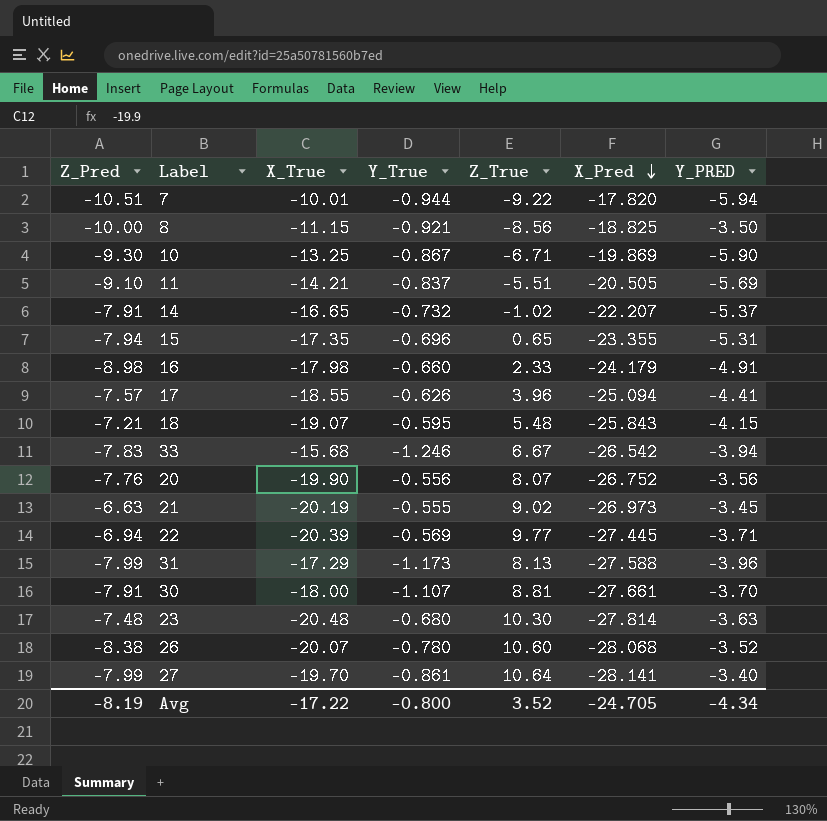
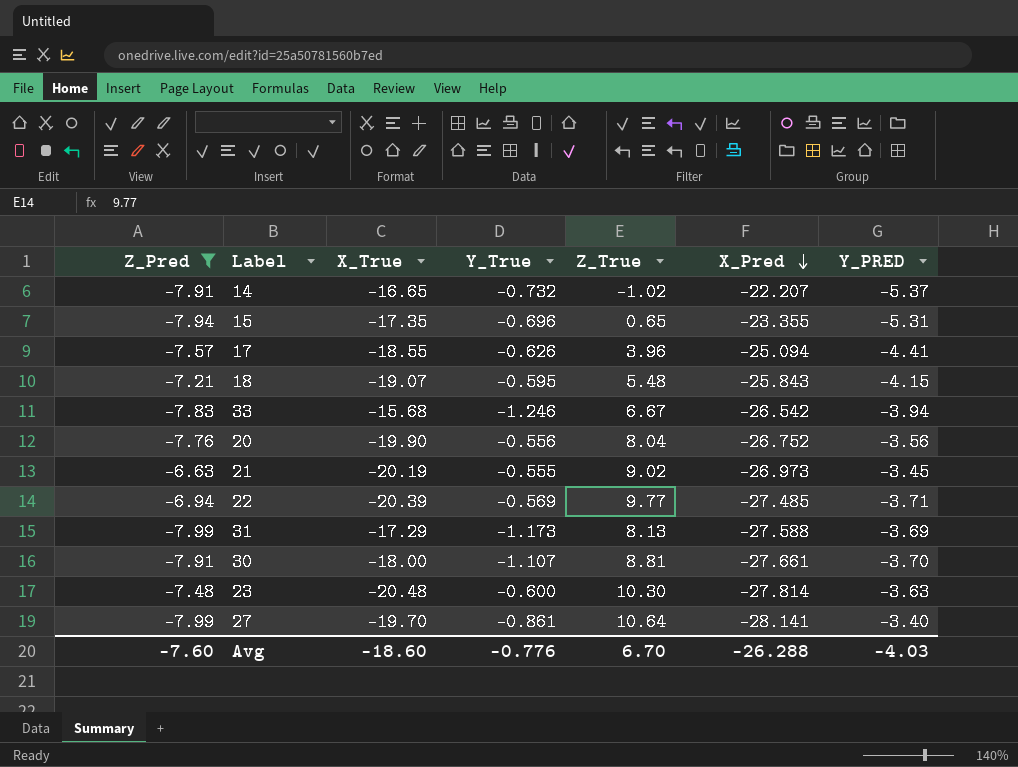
filter: none -> Z_Pred >= -7.99
20 | Z_True: 8.07 -> 8.04
22 | X_Pred: -27.445 -> -27.485
31 | Y_PRED: -3.96 -> -3.69
23 | Y_True: -0.680 -> -0.600
Avg | Z_Pred: -8.19 -> -7.60
Avg | X_True: -17.22 -> -18.60
Avg | Y_True: -0.800 -> -0.776
Avg | Z_True: 3.52 -> 6.70
Avg | X_Pred: -24.705 -> -26.288
Avg | Y_PRED: -4.34 -> -4.03

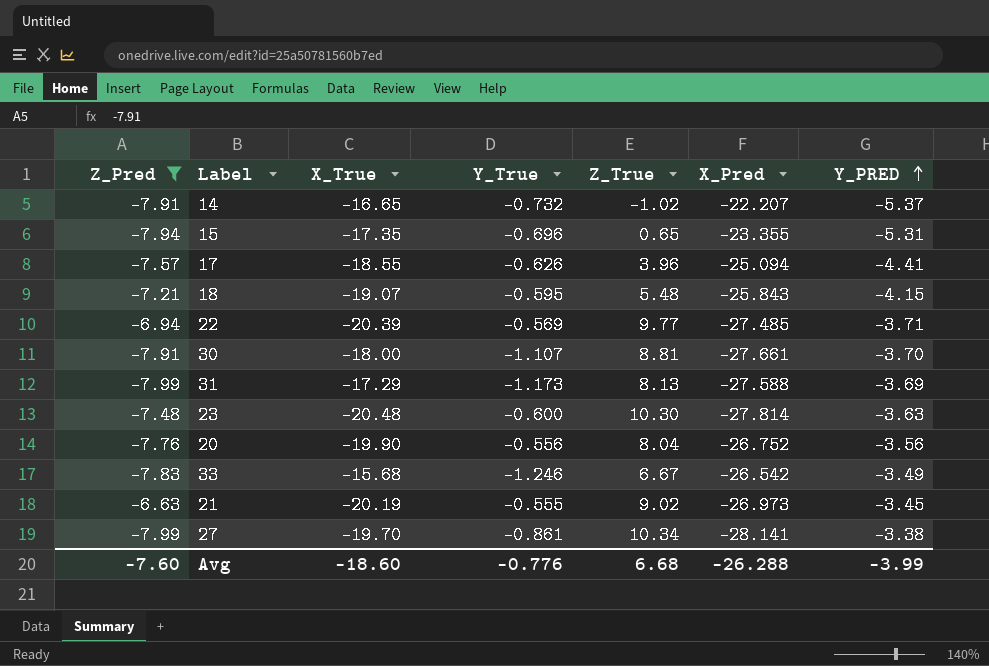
row order: X_Pred descending -> Y_PRED ascending
33 | Y_PRED: -3.94 -> -3.49
27 | Z_True: 10.64 -> 10.34
27 | Y_PRED: -3.40 -> -3.38
Avg | Z_True: 6.70 -> 6.68
Avg | Y_PRED: -4.03 -> -3.99

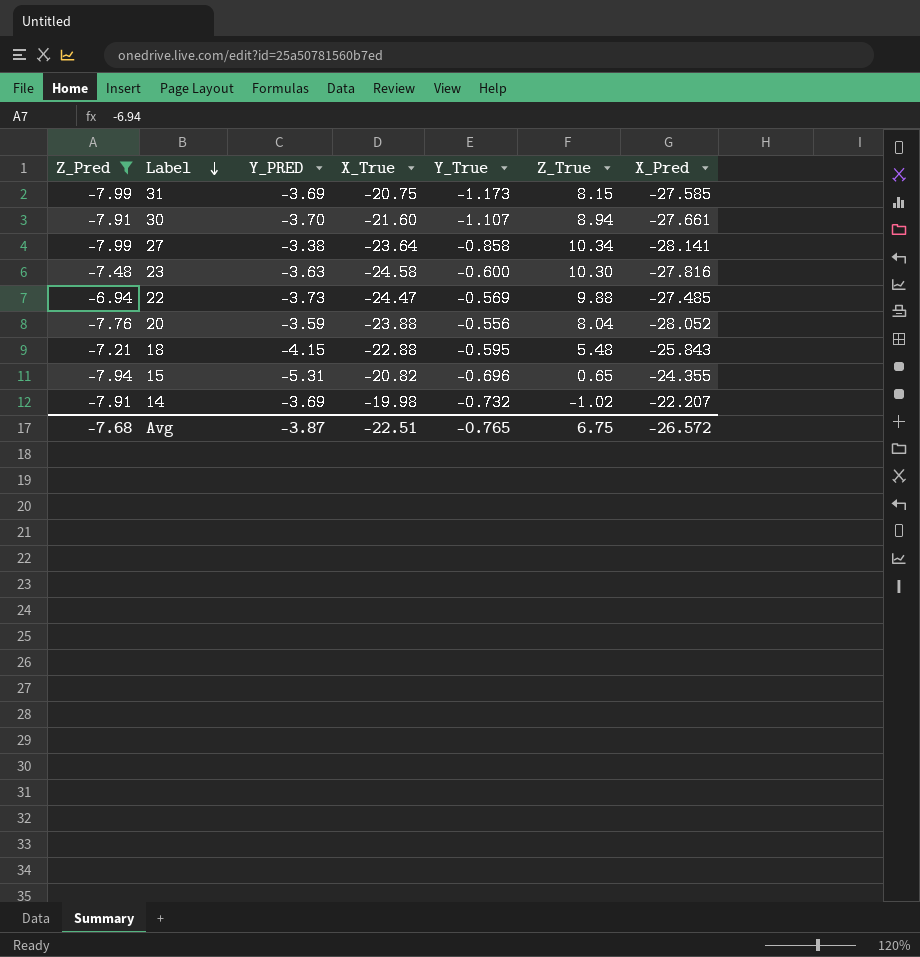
row order: Y_PRED ascending -> Label descending
column Y_PRED | position: 7 -> 3
row 17: -7.57 | -18.55 | -0.626 | 3.96 | -25.094 | -4.41 -> none
row 33: -7.83 | -15.68 | -1.246 | 6.67 | -26.542 | -3.49 -> none
row 21: -6.63 | -20.19 | -0.555 | 9.02 | -26.973 | -3.45 -> none
31 | X_True: -17.29 -> -20.75
31 | Z_True: 8.13 -> 8.15
31 | X_Pred: -27.588 -> -27.585
30 | X_True: -18.00 -> -21.60
30 | Z_True: 8.81 -> 8.94
27 | X_True: -19.70 -> -23.64
27 | Y_True: -0.861 -> -0.858
23 | X_True: -20.48 -> -24.58
23 | X_Pred: -27.814 -> -27.816
22 | Y_PRED: -3.71 -> -3.73
22 | X_True: -20.39 -> -24.47
22 | Z_True: 9.77 -> 9.88
20 | Y_PRED: -3.56 -> -3.59
20 | X_True: -19.90 -> -23.88
20 | X_Pred: -26.752 -> -28.052
18 | X_True: -19.07 -> -22.88
15 | X_True: -17.35 -> -20.82
15 | X_Pred: -23.355 -> -24.355
14 | Y_PRED: -5.37 -> -3.69
14 | X_True: -16.65 -> -19.98
Avg | Z_Pred: -7.60 -> -7.68
Avg | Y_PRED: -3.99 -> -3.87
Avg | X_True: -18.60 -> -22.51
Avg | Y_True: -0.776 -> -0.765
Avg | Z_True: 6.68 -> 6.75
Avg | X_Pred: -26.288 -> -26.572

